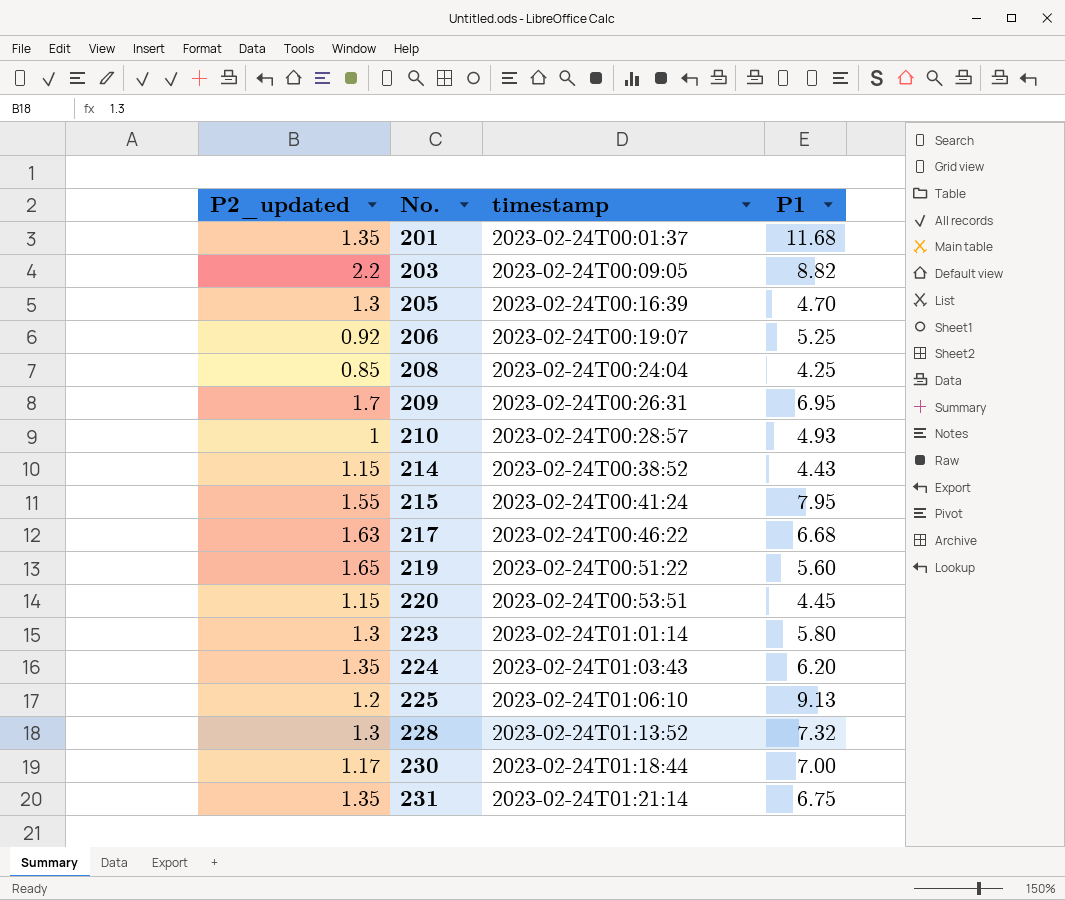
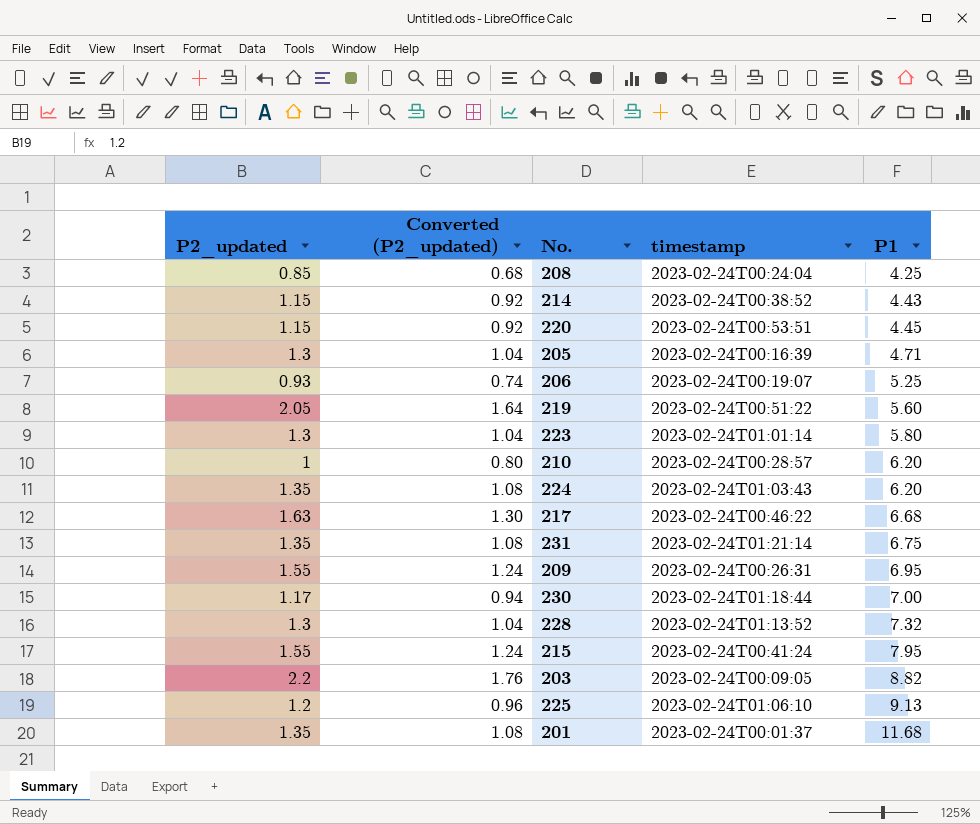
row order: No. ascending -> P1 ascending
column Converted (P2_updated) | formula: none -> [P2_updated] * 0.8
205 | P1: 4.70 -> 4.71
206 | P2_updated: 0.92 -> 0.93
219 | P2_updated: 1.65 -> 2.05
210 | P1: 4.93 -> 6.20
209 | P2_updated: 1.7 -> 1.55

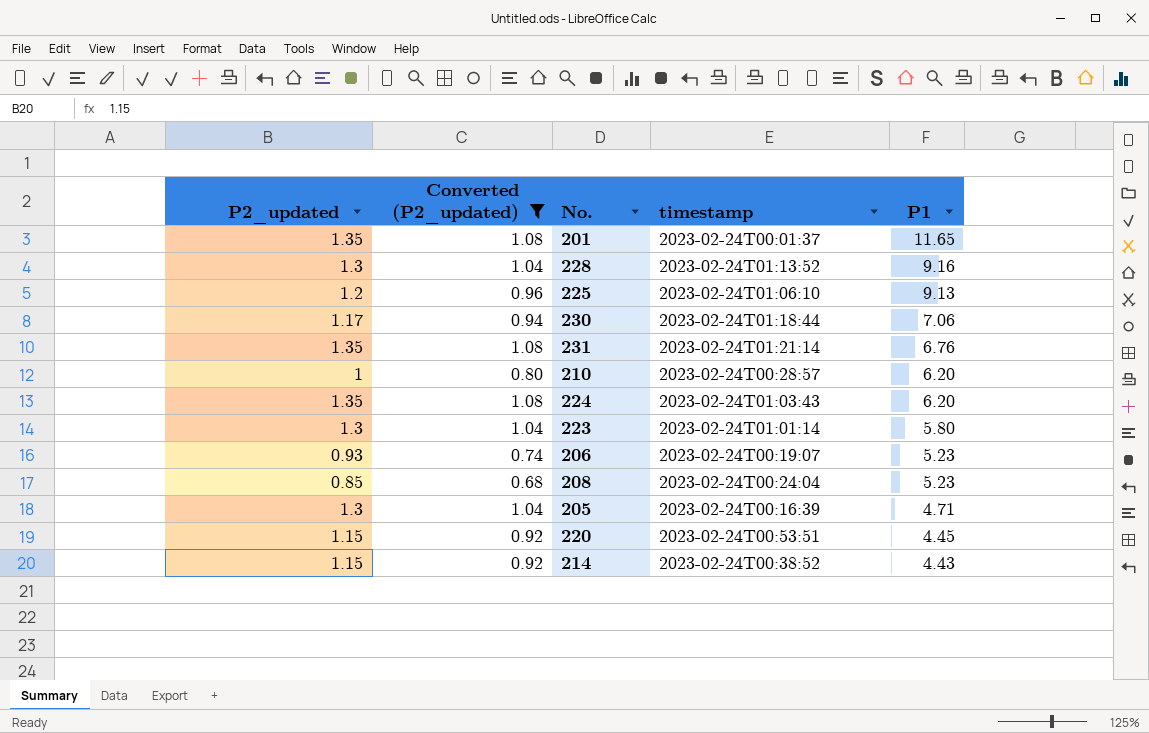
filter: none -> Converted (P2_updated) <= 1.08
row order: P1 ascending -> P1 descending
201 | P1: 11.68 -> 11.65
228 | P1: 7.32 -> 9.16
230 | P1: 7.00 -> 7.06
231 | P1: 6.75 -> 6.76
206 | P1: 5.25 -> 5.23
208 | P1: 4.25 -> 5.23

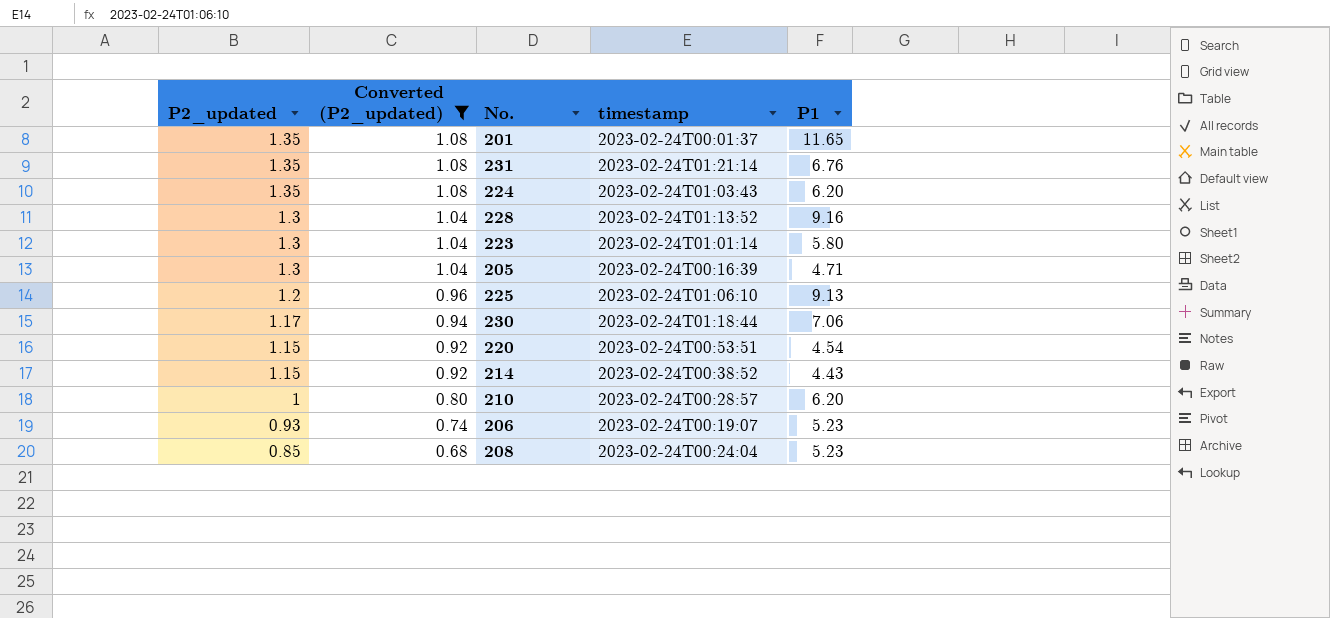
row order: P1 descending -> P2_updated descending
220 | P1: 4.45 -> 4.54

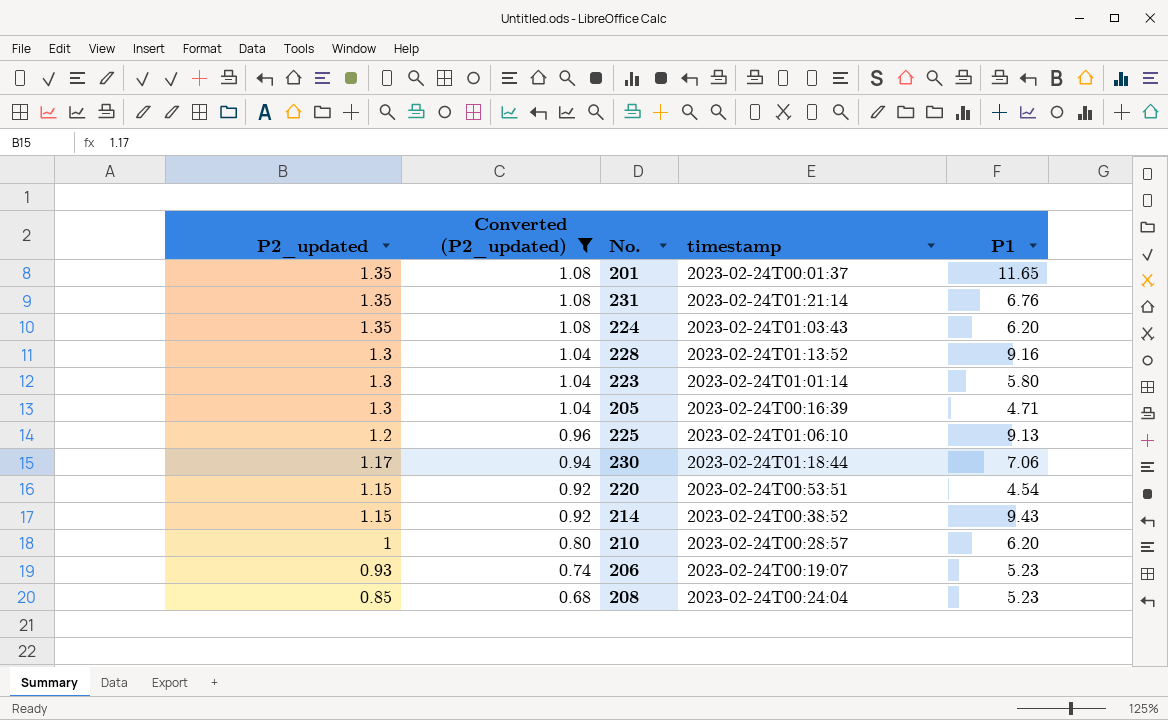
214 | P1: 4.43 -> 9.43

